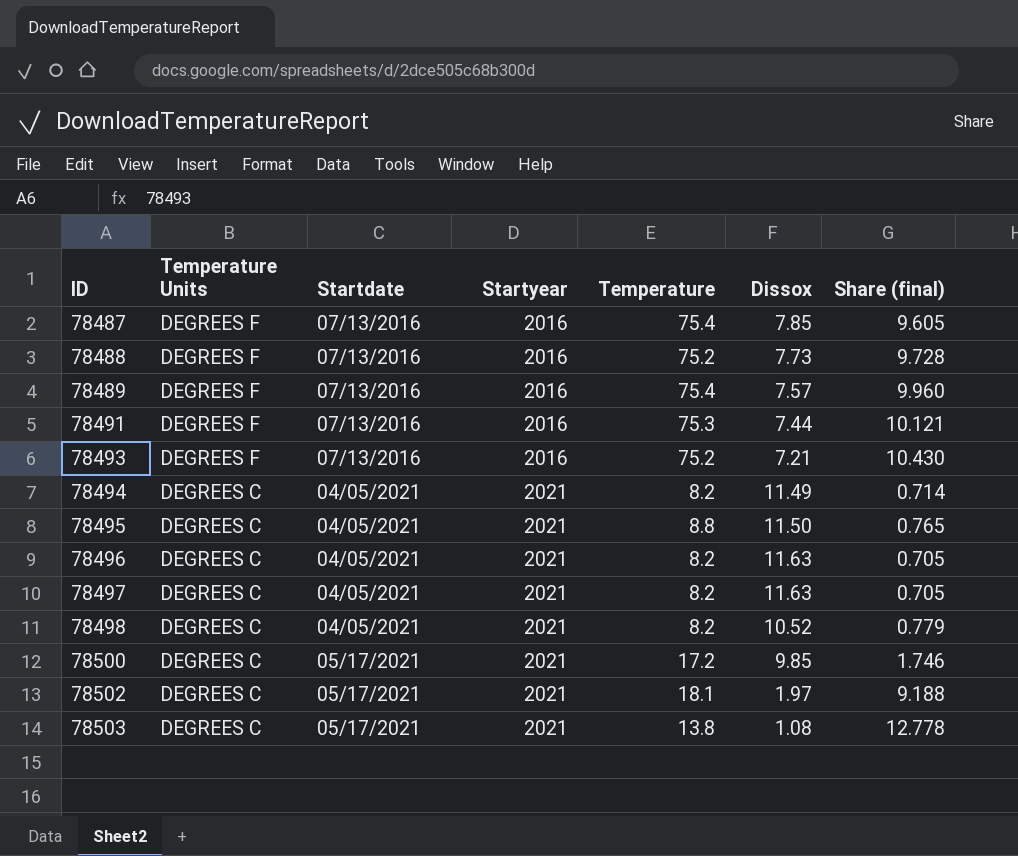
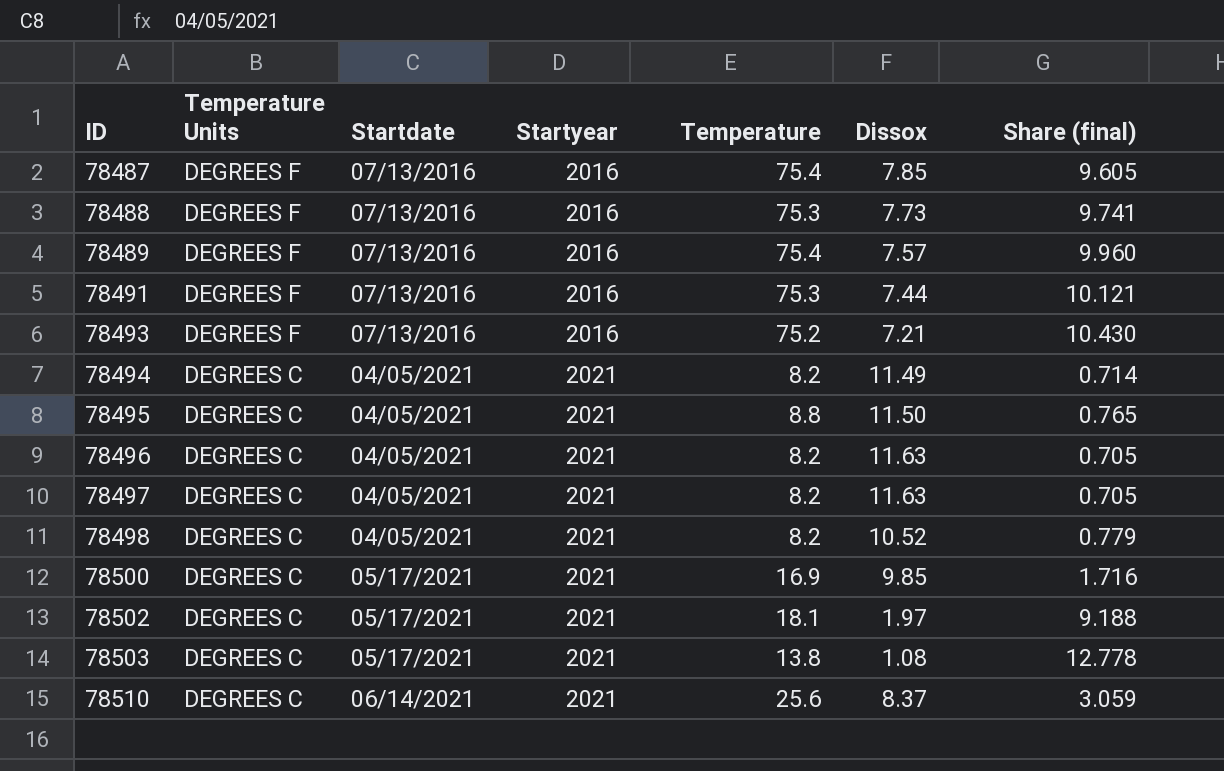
78488 | Temperature: 75.2 -> 75.3
78488 | Share (final): 9.728 -> 9.741
78500 | Temperature: 17.2 -> 16.9
78500 | Share (final): 1.746 -> 1.716
row 78510: none -> DEGREES C | 06/14/2021 | 2021 | 25.6 | 8.37 | 3.059

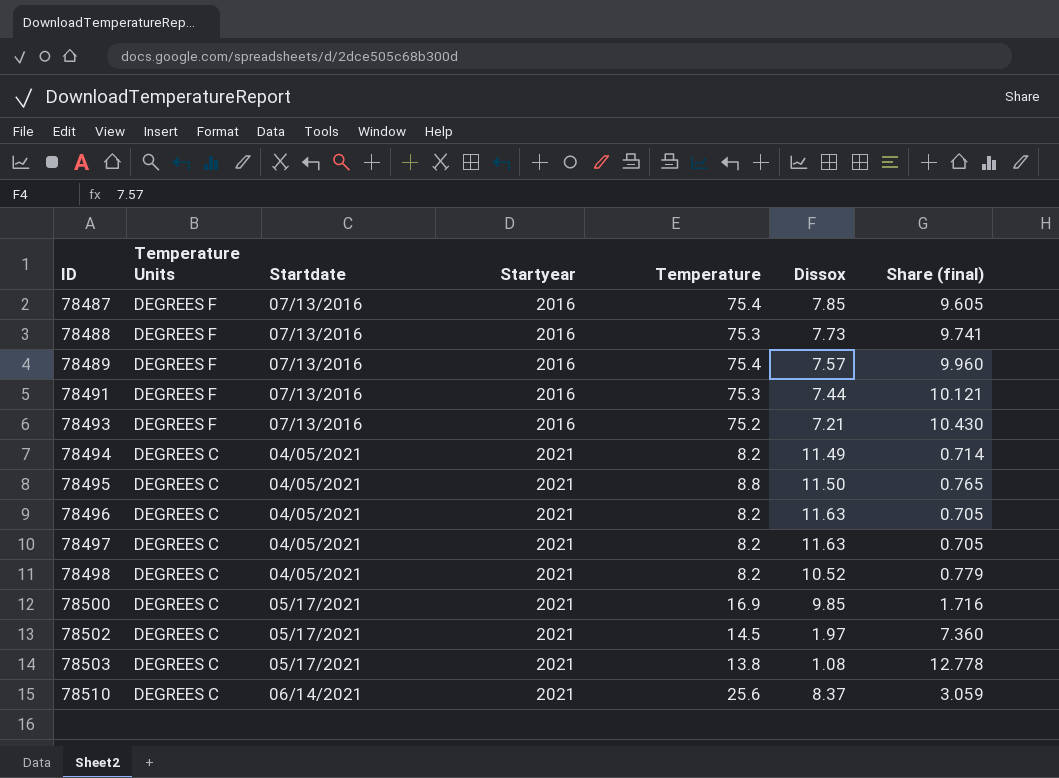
78502 | Temperature: 18.1 -> 14.5
78502 | Share (final): 9.188 -> 7.360

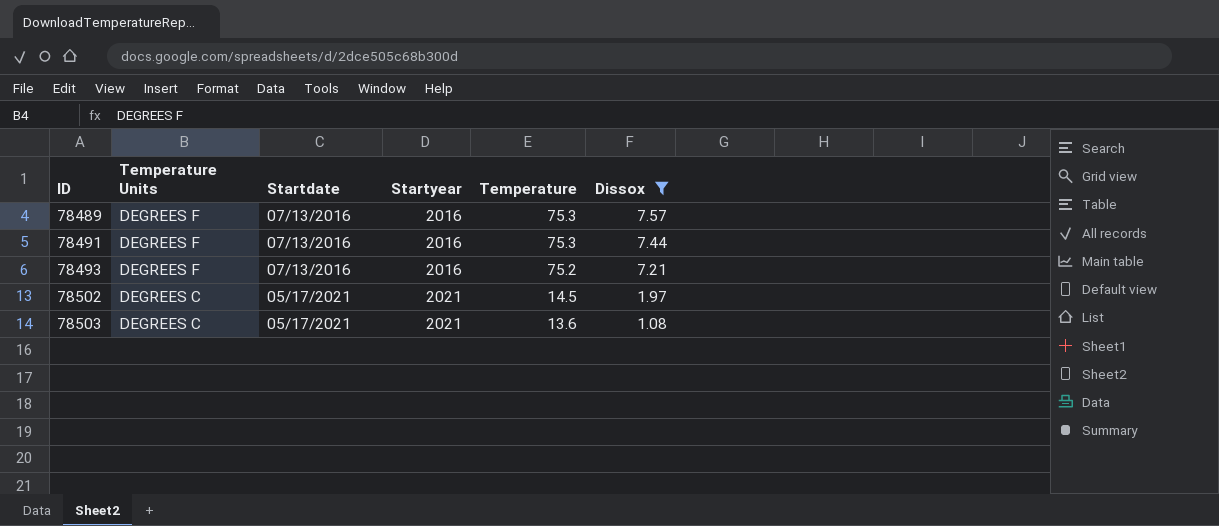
filter: none -> Dissox <= 7.57
column Share (final) | formula: [Temperature] / [Dissox] -> none
78489 | Temperature: 75.4 -> 75.3
78503 | Temperature: 13.8 -> 13.6

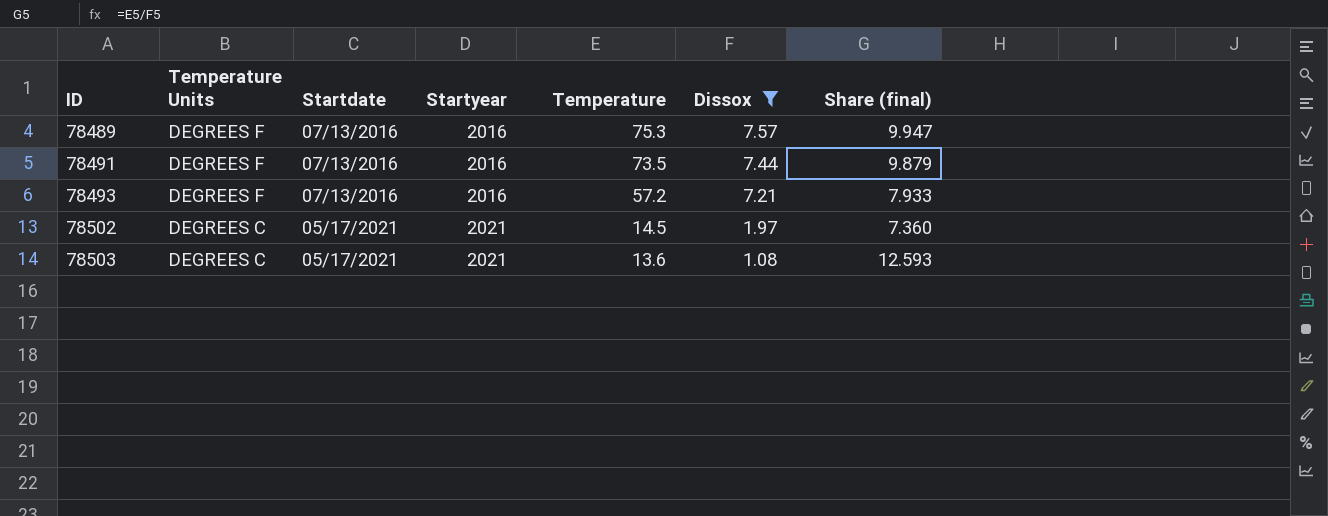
column Share (final) | formula: none -> [Temperature] / [Dissox]
78491 | Temperature: 75.3 -> 73.5
78493 | Temperature: 75.2 -> 57.2

